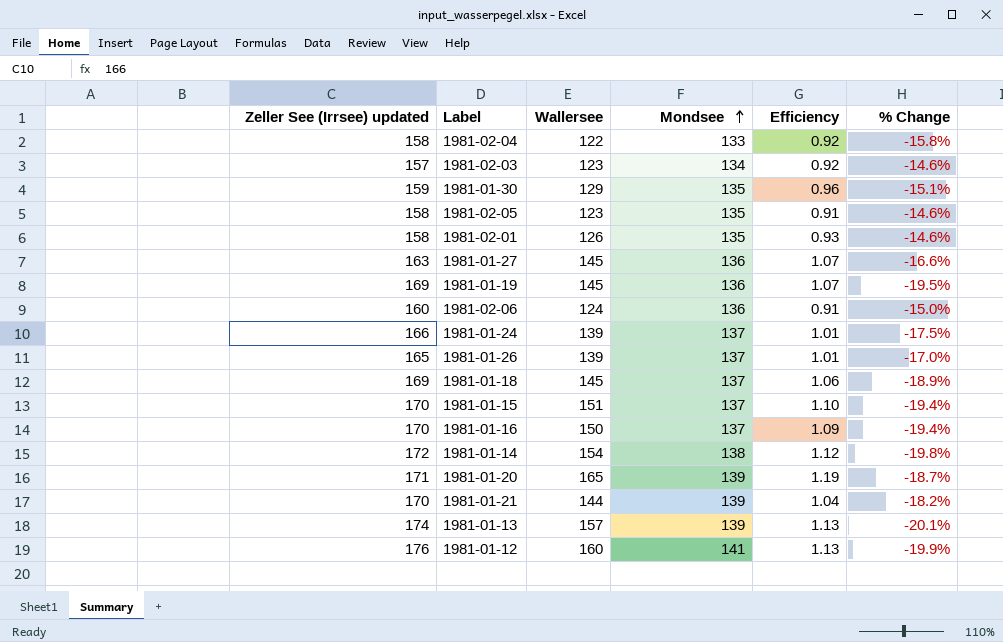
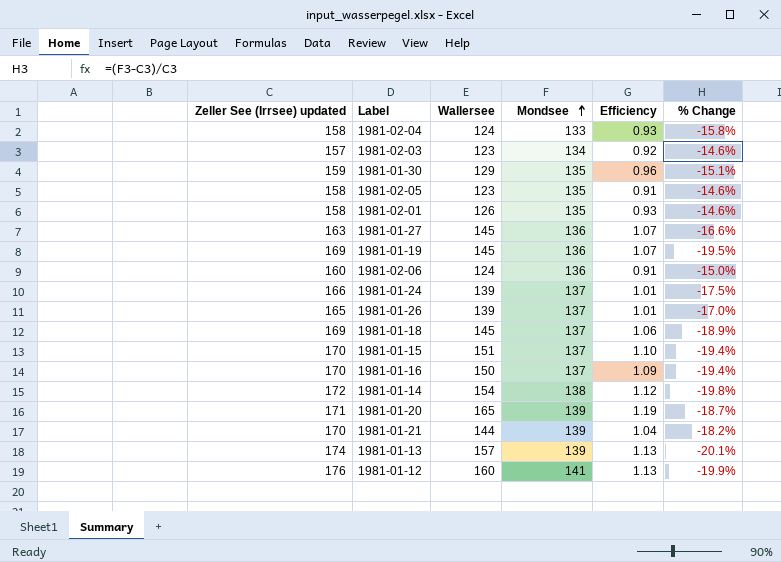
1981-02-04 | Wallersee: 122 -> 124
1981-02-04 | Efficiency: 0.92 -> 0.93

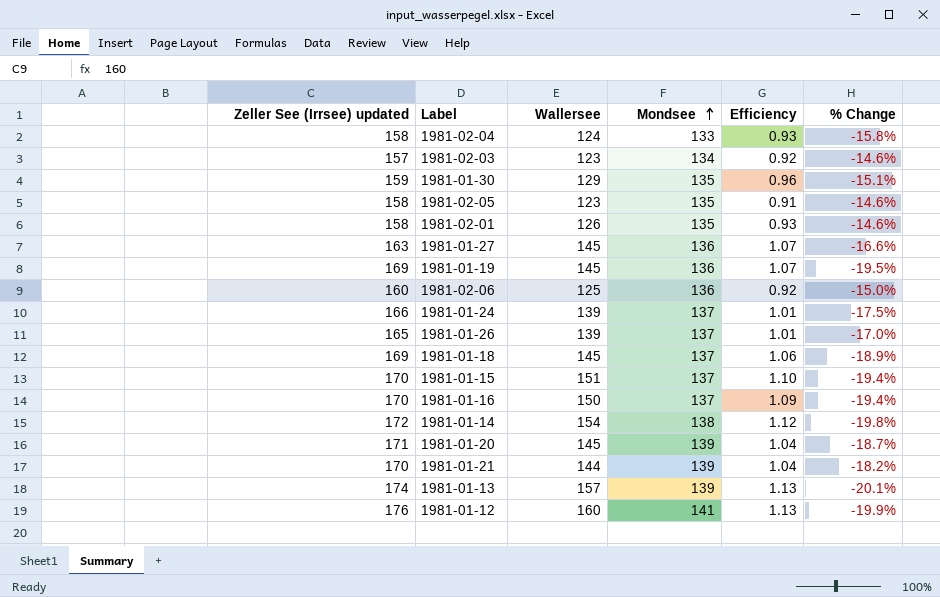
1981-02-06 | Wallersee: 124 -> 125
1981-02-06 | Efficiency: 0.91 -> 0.92
1981-01-20 | Wallersee: 165 -> 145
1981-01-20 | Efficiency: 1.19 -> 1.04

